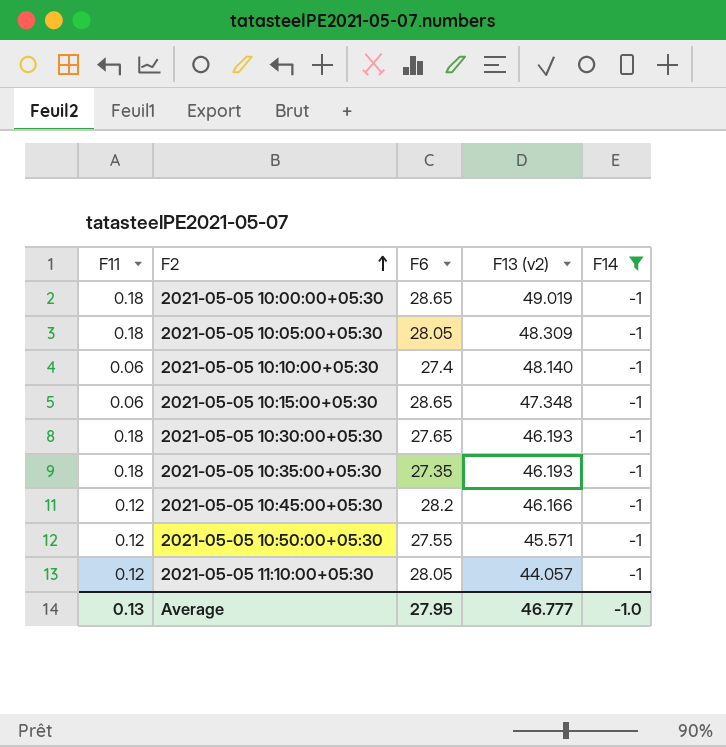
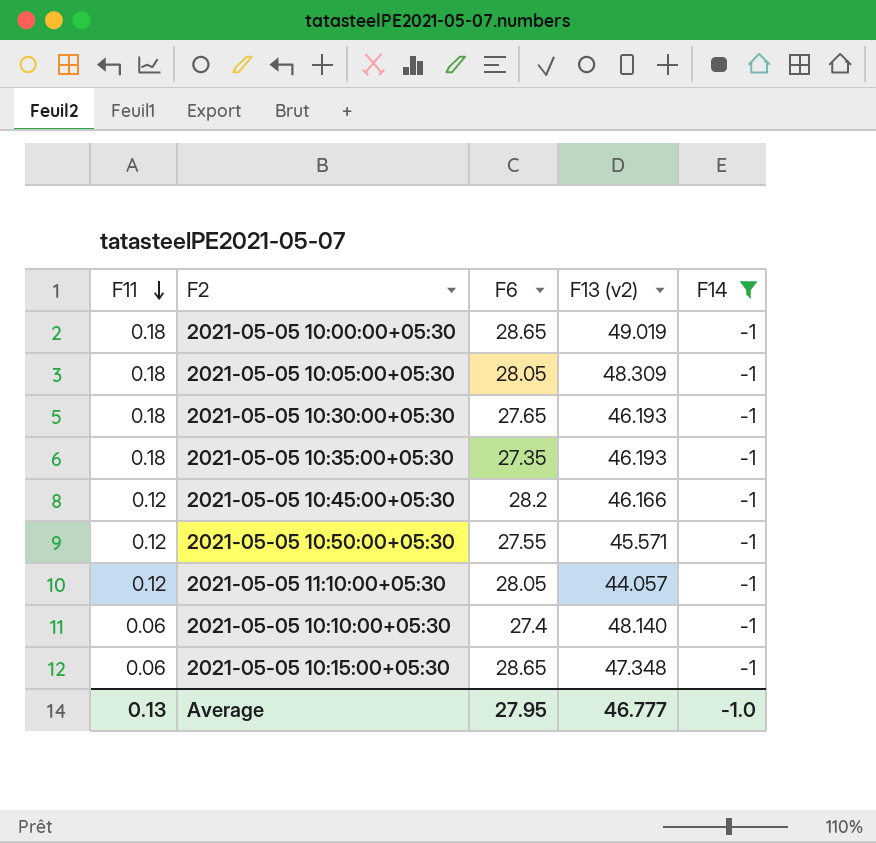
row order: F2 ascending -> F11 descending

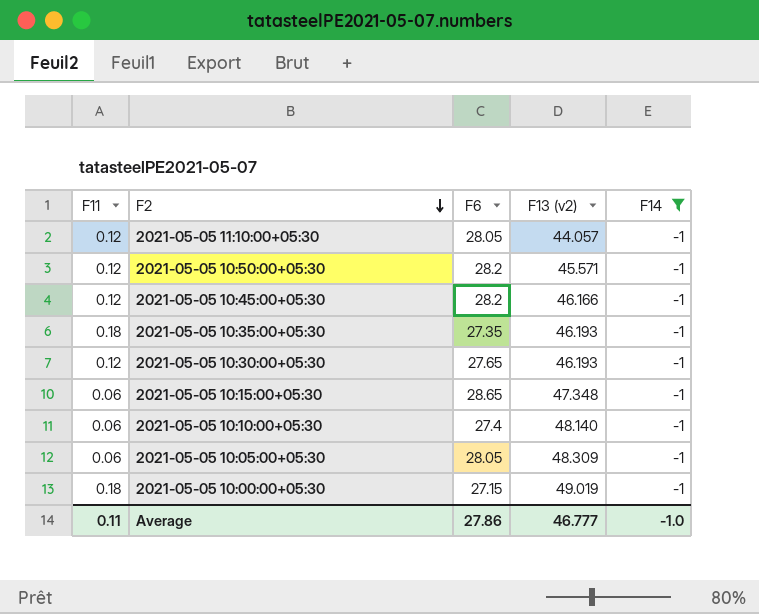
row order: F11 descending -> F2 descending
2021-05-05 10:50:00+05:30 | F6: 27.55 -> 28.2
2021-05-05 10:30:00+05:30 | F11: 0.18 -> 0.12
2021-05-05 10:05:00+05:30 | F11: 0.18 -> 0.06
2021-05-05 10:00:00+05:30 | F6: 28.65 -> 27.15
Average | F11: 0.13 -> 0.11
Average | F6: 27.95 -> 27.86

